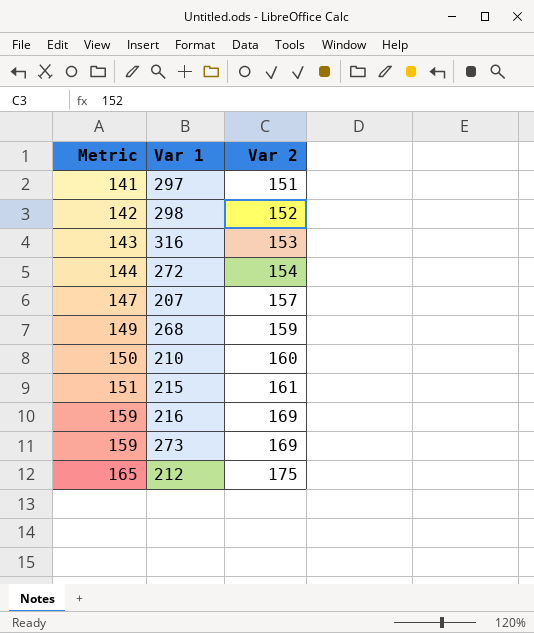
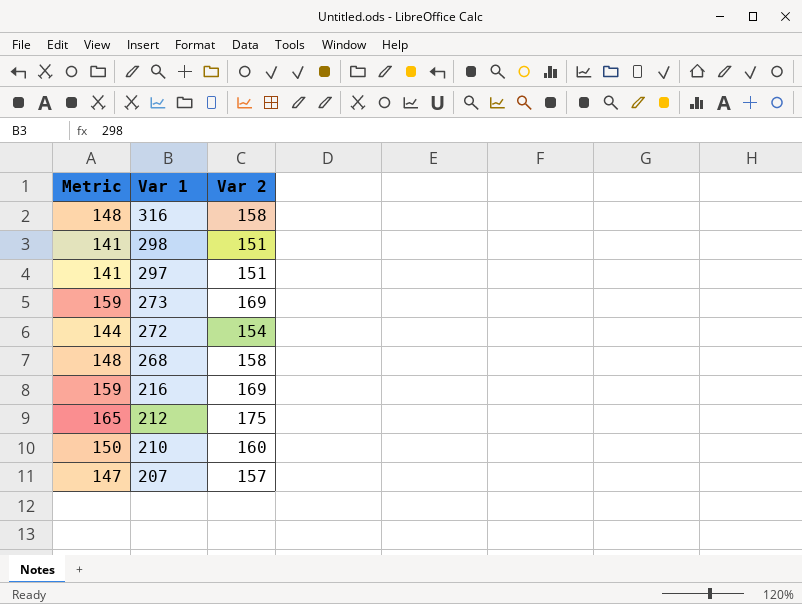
row order: Metric ascending -> Var 1 descending
row 215: 151 | 161 -> none
316 | Metric: 143 -> 148
316 | Var 2: 153 -> 158
298 | Metric: 142 -> 141
298 | Var 2: 152 -> 151
268 | Metric: 149 -> 148
268 | Var 2: 159 -> 158

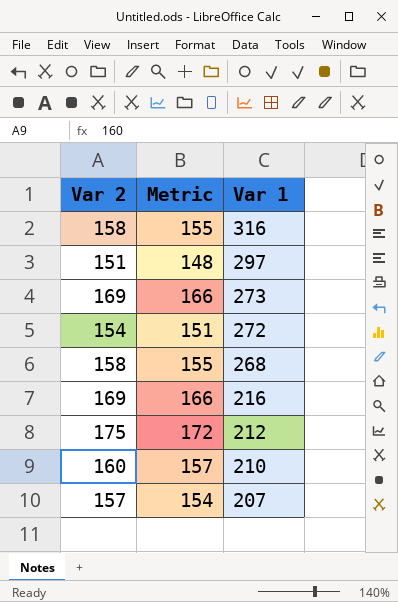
column Var 2 | position: 3 -> 1
column Metric | formula: [Var 2] - 10 -> [Var 2] - 3
row 298: 141 | 151 -> none

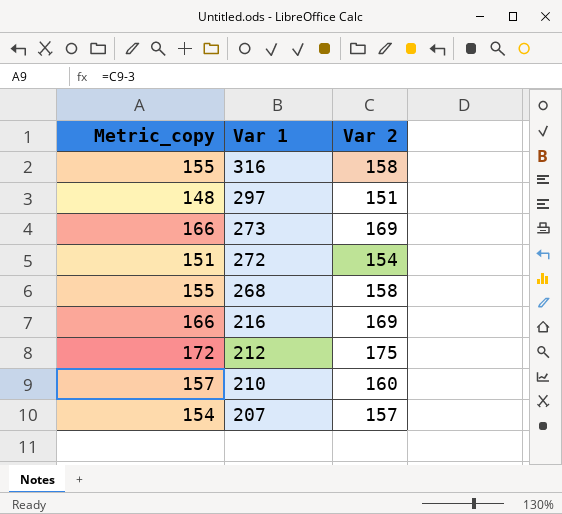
column name: Metric -> Metric_copy
column Var 2 | position: 1 -> 3

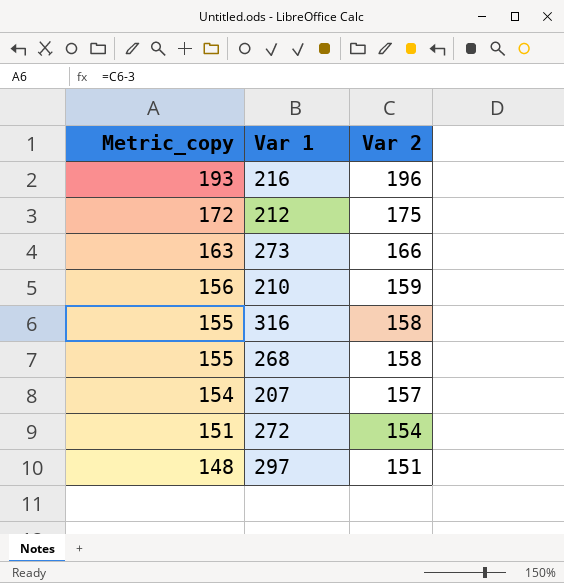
row order: Var 1 descending -> Metric_copy descending
216 | Metric_copy: 166 -> 193
216 | Var 2: 169 -> 196
273 | Metric_copy: 166 -> 163
273 | Var 2: 169 -> 166
210 | Metric_copy: 157 -> 156
210 | Var 2: 160 -> 159

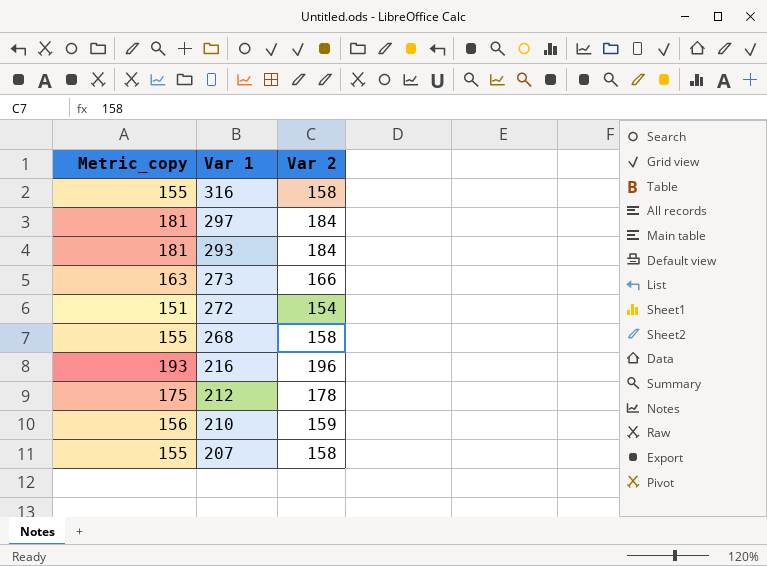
row order: Metric_copy descending -> Var 1 descending
297 | Metric_copy: 148 -> 181
297 | Var 2: 151 -> 184
row 293: none -> 181 | 184
212 | Metric_copy: 172 -> 175
212 | Var 2: 175 -> 178
207 | Metric_copy: 154 -> 155
207 | Var 2: 157 -> 158

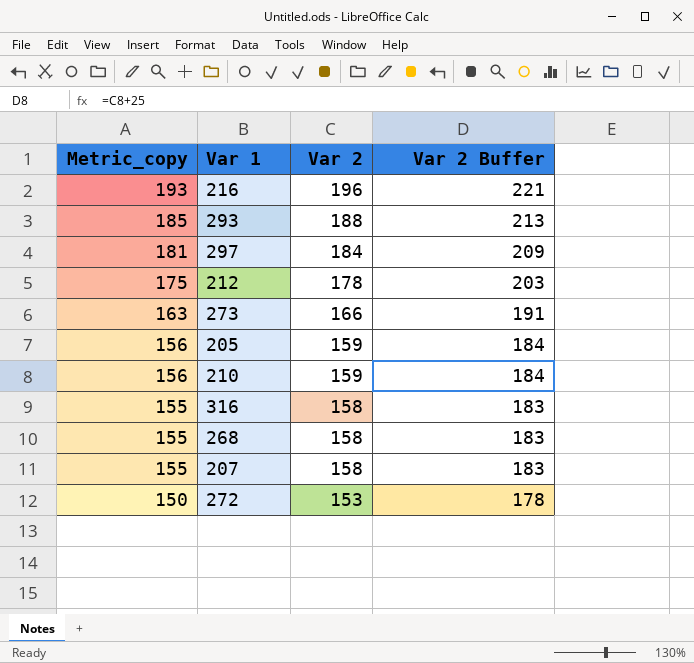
row order: Var 1 descending -> Metric_copy descending
column Var 2 Buffer | formula: none -> [Var 2] + 25
293 | Metric_copy: 181 -> 185
293 | Var 2: 184 -> 188
row 205: none -> 156 | 159 | 184
272 | Metric_copy: 151 -> 150
272 | Var 2: 154 -> 153

